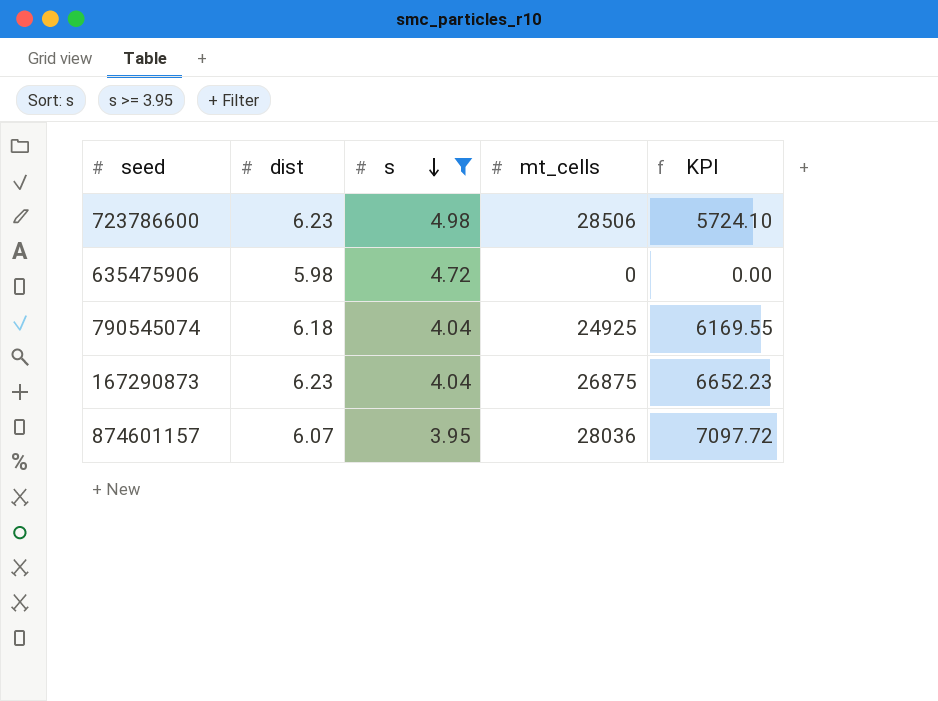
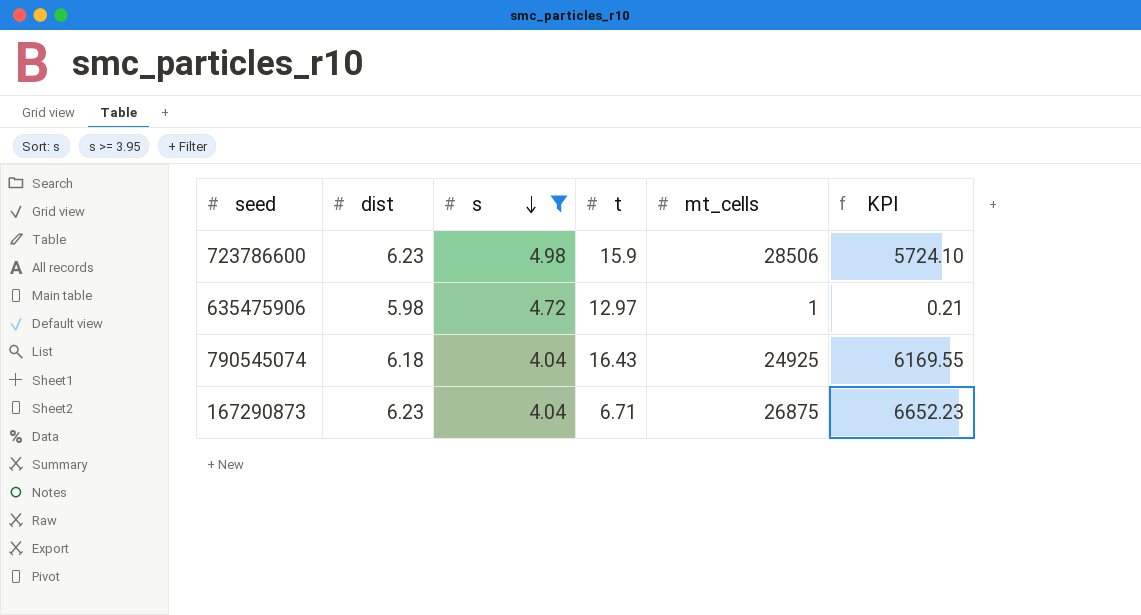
column t | position: none -> 4
row 874601157: 6.07 | 3.95 | 28036 | 7097.72 -> none
635475906 | mt_cells: 0 -> 1
635475906 | KPI: 0.00 -> 0.21

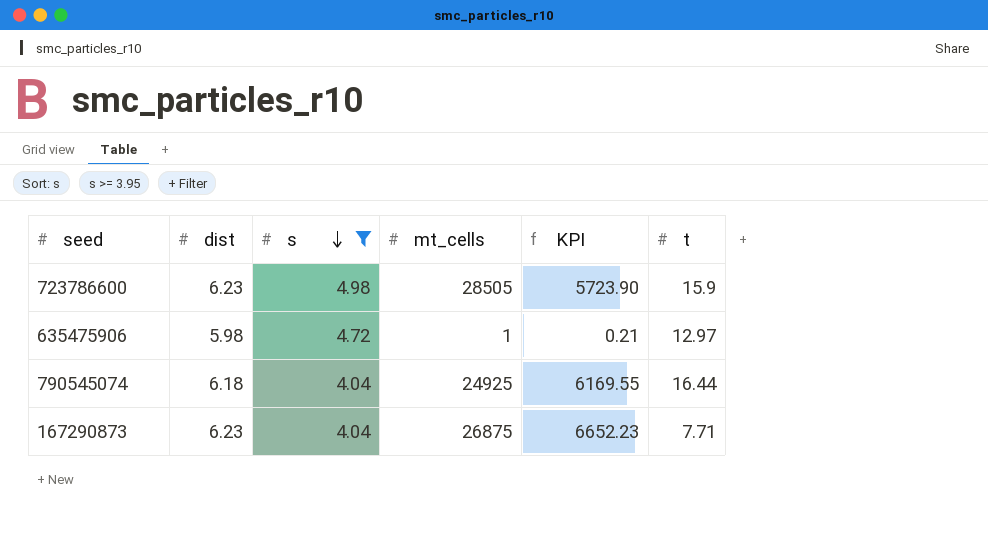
column t | position: 4 -> 6
723786600 | mt_cells: 28506 -> 28505
723786600 | KPI: 5724.10 -> 5723.90
790545074 | t: 16.43 -> 16.44
167290873 | t: 6.71 -> 7.71

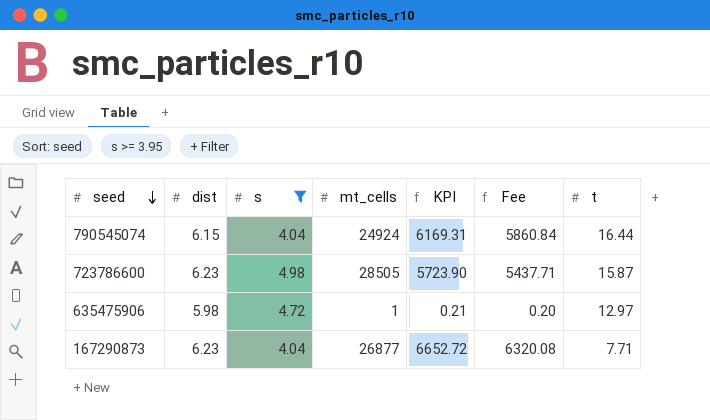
row order: s descending -> seed descending
column Fee | formula: none -> [KPI] * 0.95
790545074 | dist: 6.18 -> 6.15
790545074 | mt_cells: 24925 -> 24924
790545074 | KPI: 6169.55 -> 6169.31
723786600 | t: 15.9 -> 15.87
167290873 | mt_cells: 26875 -> 26877
167290873 | KPI: 6652.23 -> 6652.72

